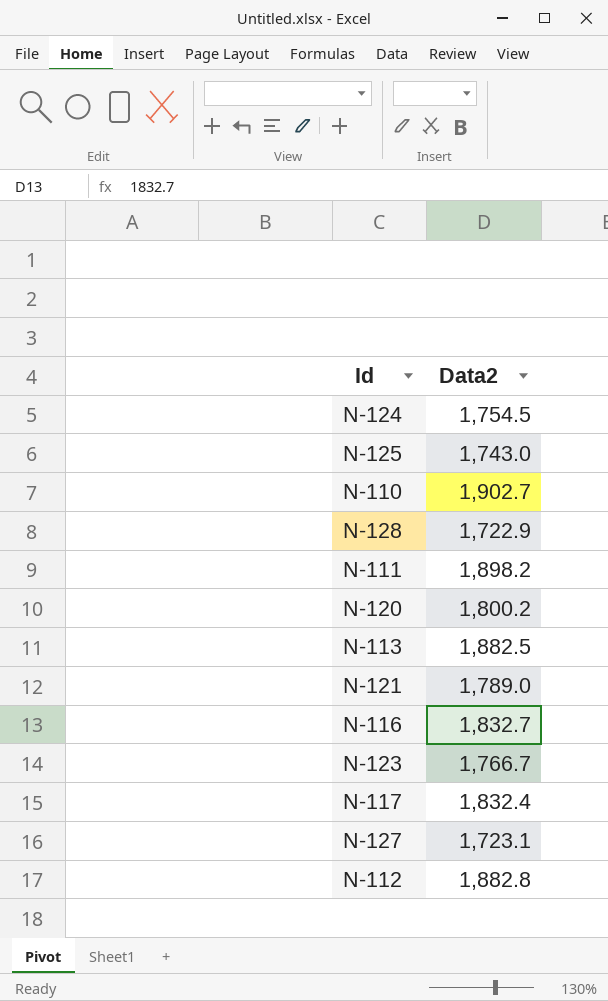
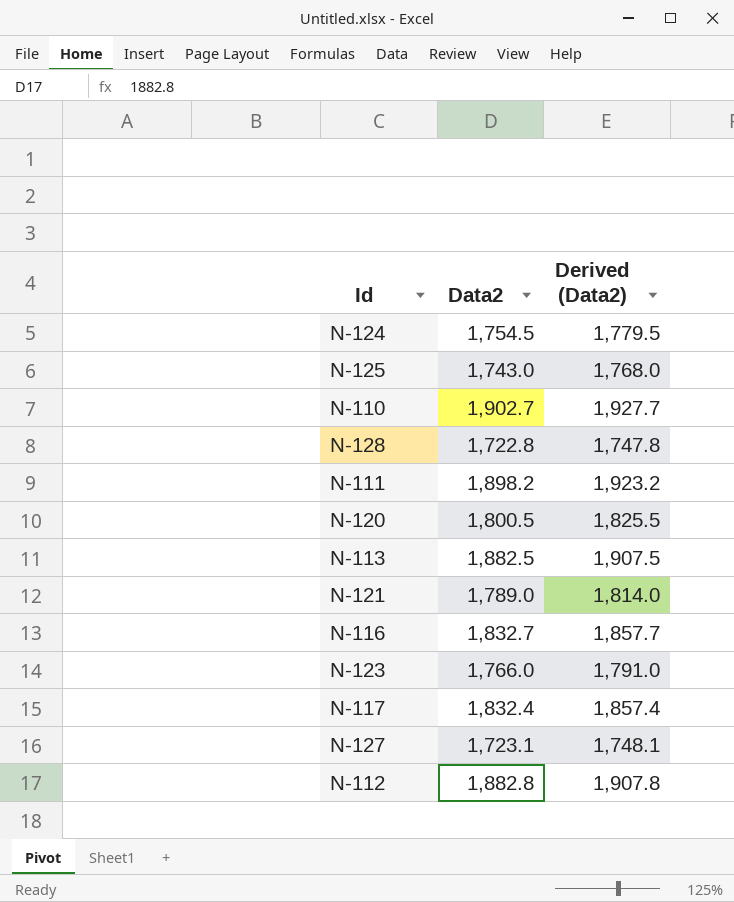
column Derived (Data2) | formula: none -> [Data2] + 25
N-128 | Data2: 1,722.9 -> 1,722.8
N-120 | Data2: 1,800.2 -> 1,800.5
N-123 | Data2: 1,766.7 -> 1,766.0

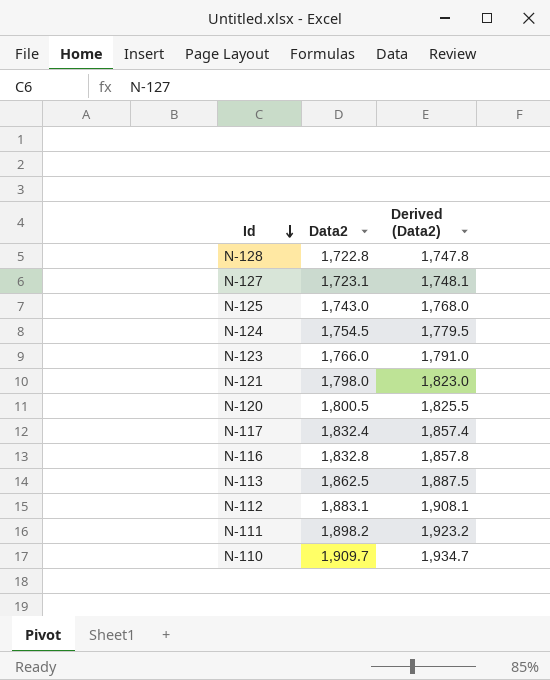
row order: none -> Id descending
N-121 | Data2: 1,789.0 -> 1,798.0
N-121 | Derived (Data2): 1,814.0 -> 1,823.0
N-116 | Data2: 1,832.7 -> 1,832.8
N-116 | Derived (Data2): 1,857.7 -> 1,857.8
N-113 | Data2: 1,882.5 -> 1,862.5
N-113 | Derived (Data2): 1,907.5 -> 1,887.5
N-112 | Data2: 1,882.8 -> 1,883.1
N-112 | Derived (Data2): 1,907.8 -> 1,908.1
N-110 | Data2: 1,902.7 -> 1,909.7
N-110 | Derived (Data2): 1,927.7 -> 1,934.7

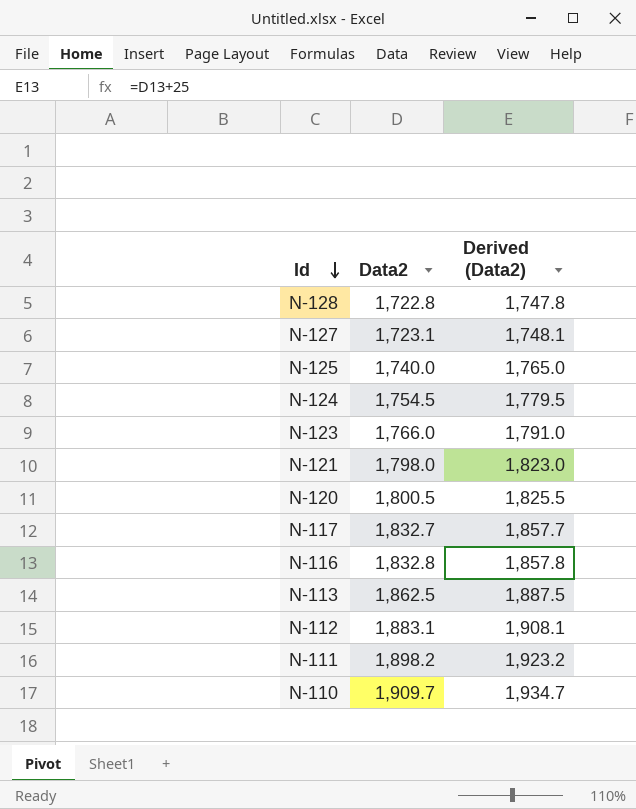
N-125 | Data2: 1,743.0 -> 1,740.0
N-125 | Derived (Data2): 1,768.0 -> 1,765.0
N-117 | Data2: 1,832.4 -> 1,832.7
N-117 | Derived (Data2): 1,857.4 -> 1,857.7

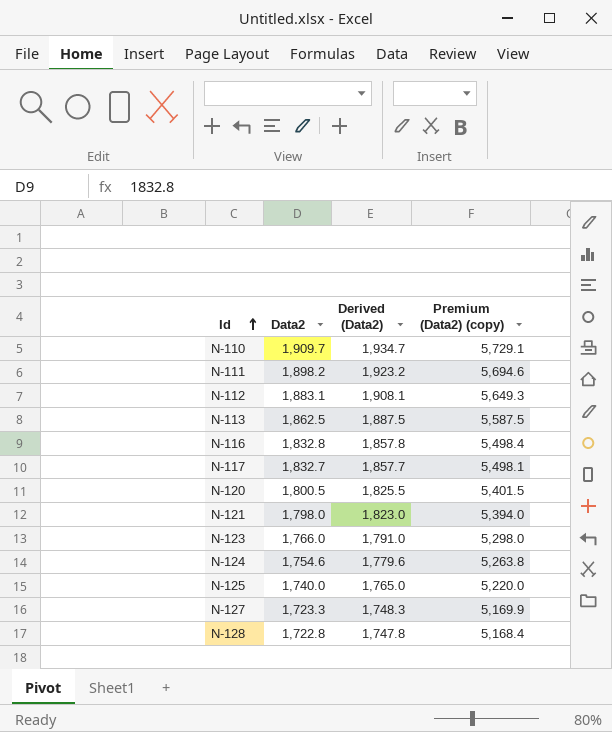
row order: Id descending -> Id ascending
column Premium (Data2) (copy) | formula: none -> [Data2] * 3
N-124 | Data2: 1,754.5 -> 1,754.6
N-124 | Derived (Data2): 1,779.5 -> 1,779.6
N-127 | Data2: 1,723.1 -> 1,723.3
N-127 | Derived (Data2): 1,748.1 -> 1,748.3

